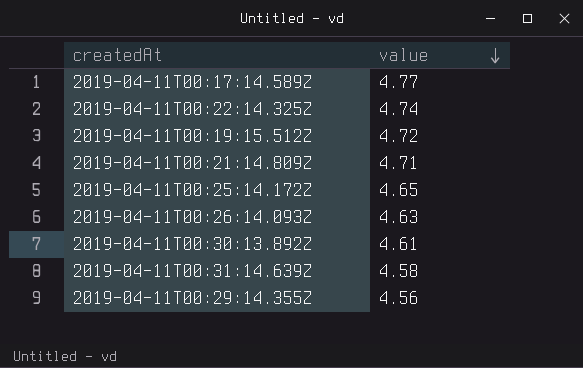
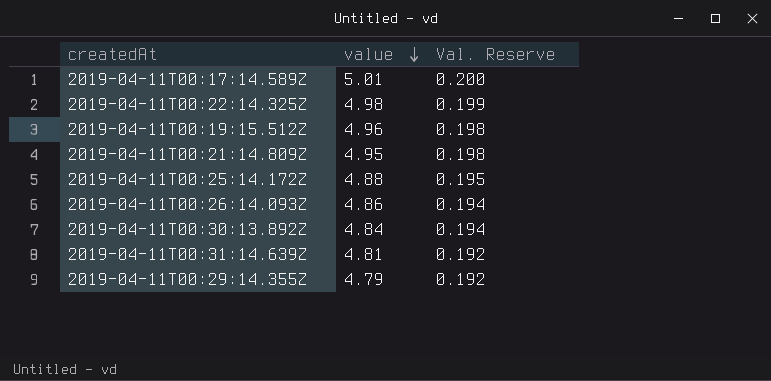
column Val. Reserve | formula: none -> [value] * 0.04
2019-04-11T00:17:14.589Z | value: 4.77 -> 5.01
2019-04-11T00:22:14.325Z | value: 4.74 -> 4.98
2019-04-11T00:19:15.512Z | value: 4.72 -> 4.96
2019-04-11T00:21:14.809Z | value: 4.71 -> 4.95
2019-04-11T00:25:14.172Z | value: 4.65 -> 4.88
2019-04-11T00:26:14.093Z | value: 4.63 -> 4.86
2019-04-11T00:30:13.892Z | value: 4.61 -> 4.84
2019-04-11T00:31:14.639Z | value: 4.58 -> 4.81
2019-04-11T00:29:14.355Z | value: 4.56 -> 4.79

